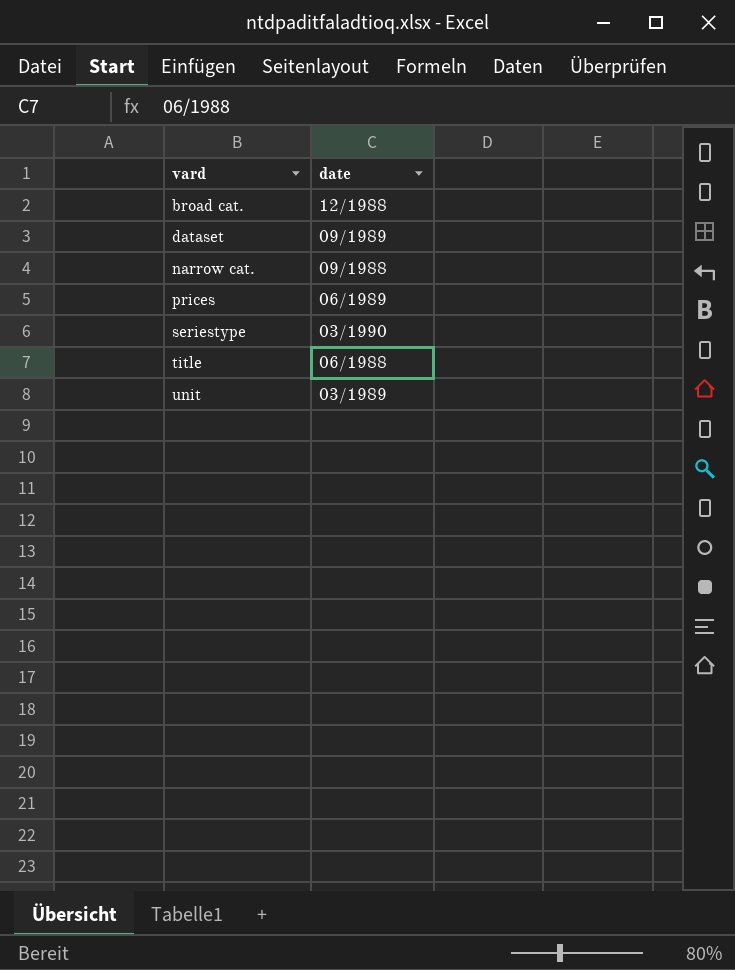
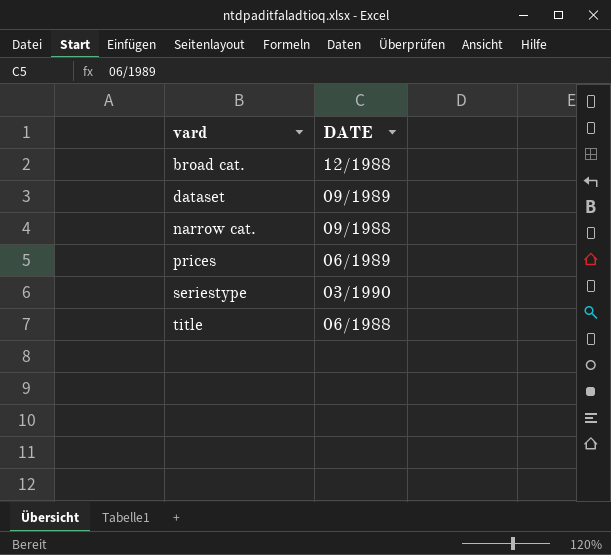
column name: date -> DATE
row unit: 03/1989 -> none

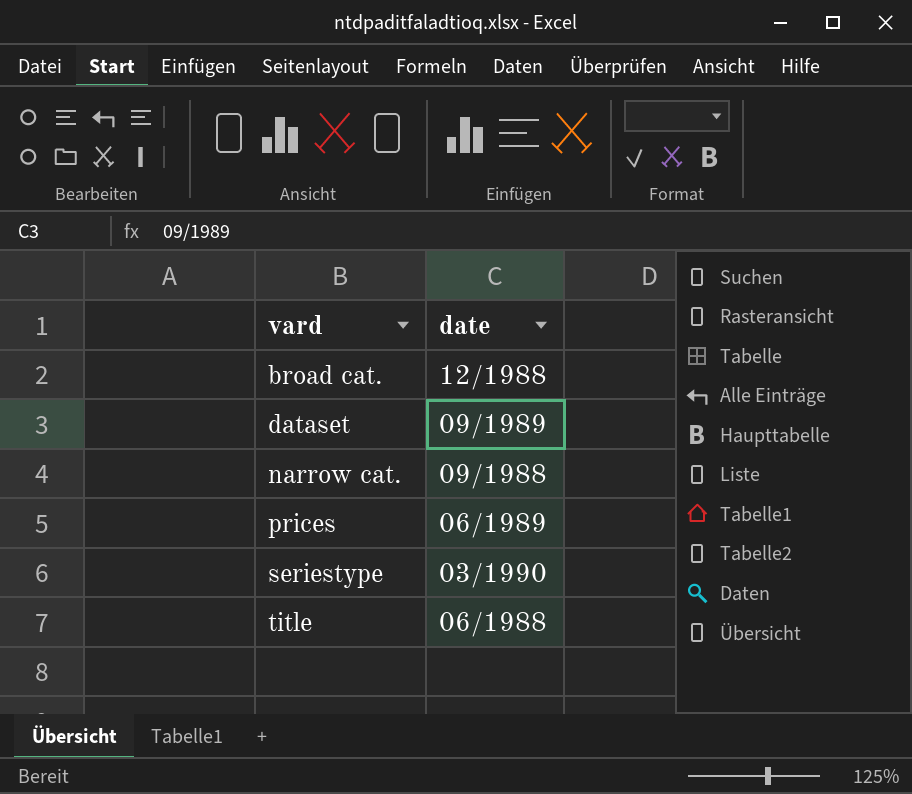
column name: DATE -> date

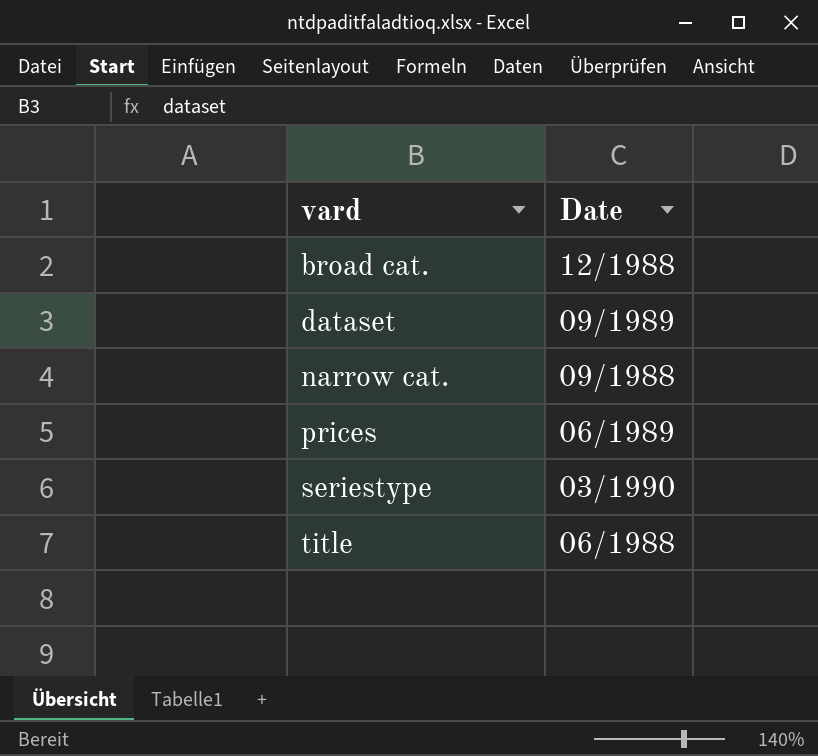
column name: date -> Date

